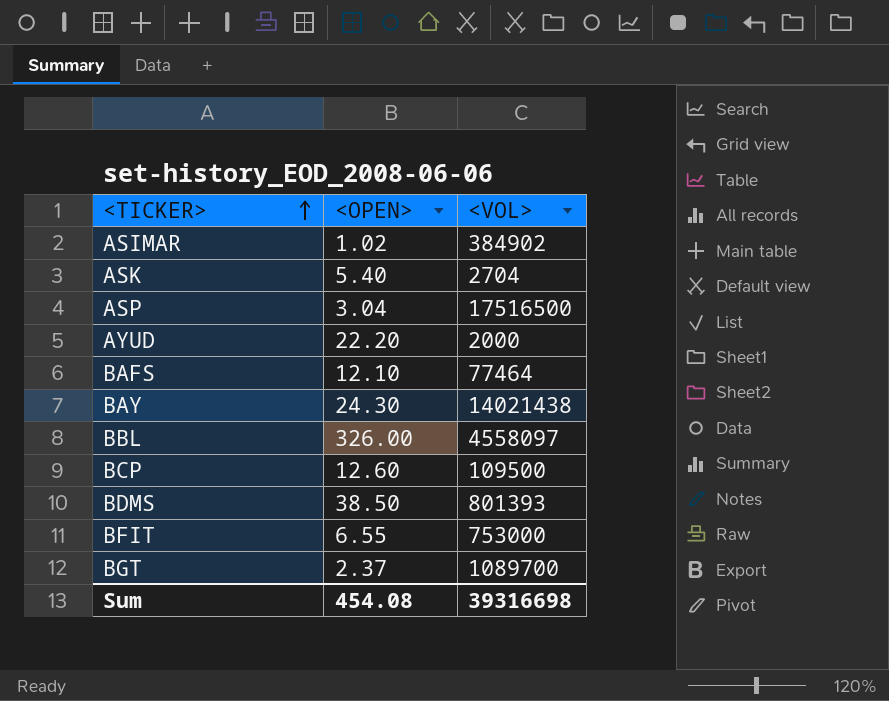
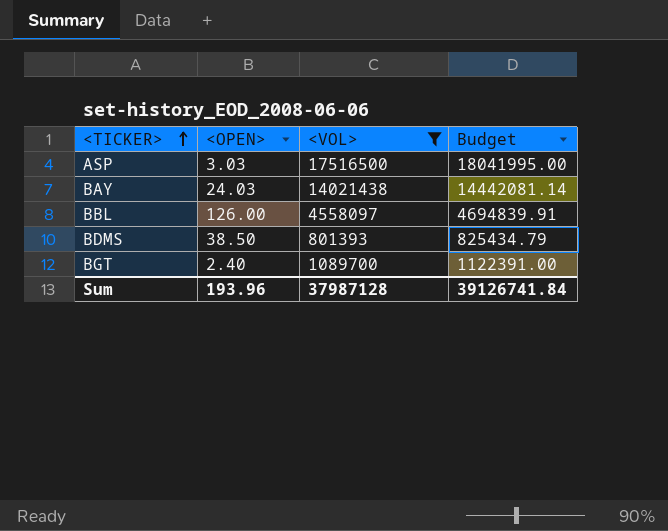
filter: none -> <VOL> >= 801393
column Budget | formula: none -> [<VOL>] * 1.03
ASP | <OPEN>: 3.04 -> 3.03
BAY | <OPEN>: 24.30 -> 24.03
BBL | <OPEN>: 326.00 -> 126.00
BGT | <OPEN>: 2.37 -> 2.40
Sum | <OPEN>: 454.08 -> 193.96
Sum | <VOL>: 39316698 -> 37987128

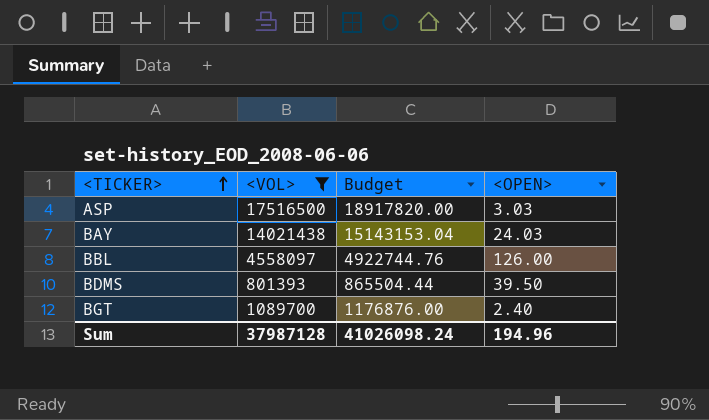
column Budget | formula: [<VOL>] * 1.03 -> [<VOL>] * 1.08
column <OPEN> | position: 2 -> 4
BDMS | <OPEN>: 38.50 -> 39.50
Sum | Budget: 39126741.84 -> 41026098.24
Sum | <OPEN>: 193.96 -> 194.96

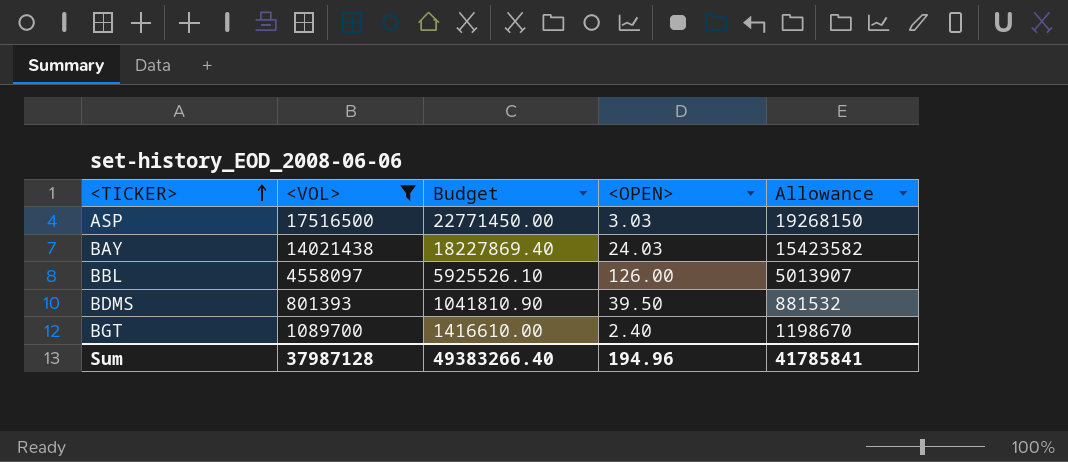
column Budget | formula: [<VOL>] * 1.08 -> [<VOL>] * 1.3
column Allowance | formula: none -> [<VOL>] * 1.1
Sum | Budget: 41026098.24 -> 49383266.40

